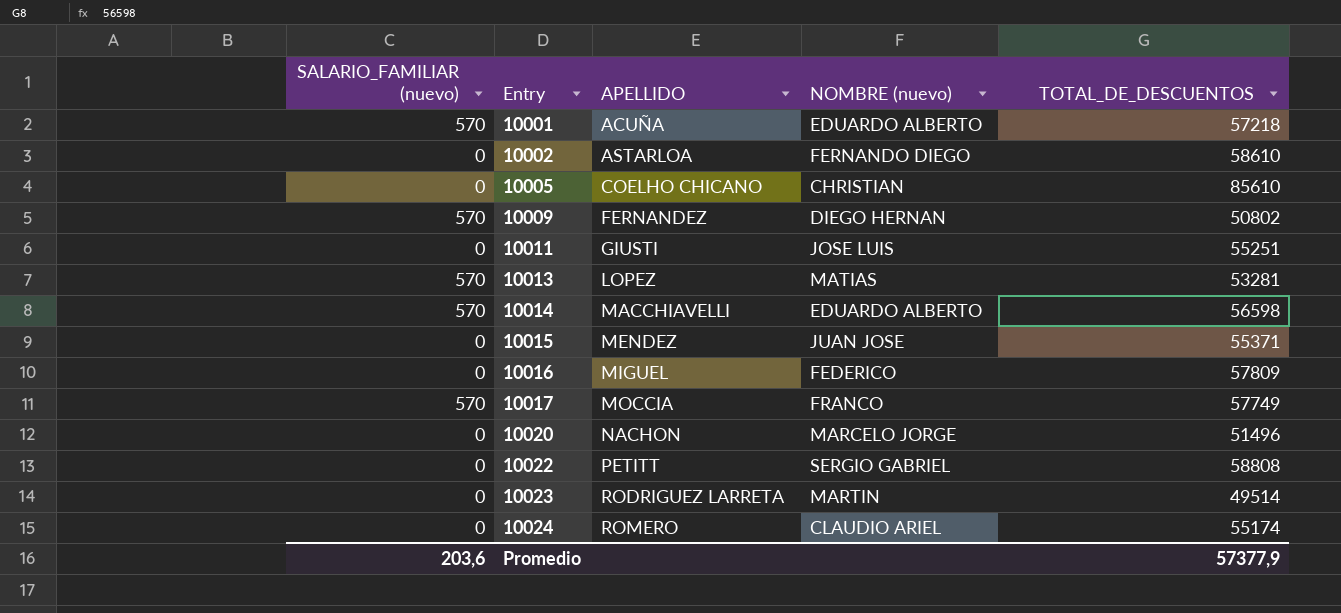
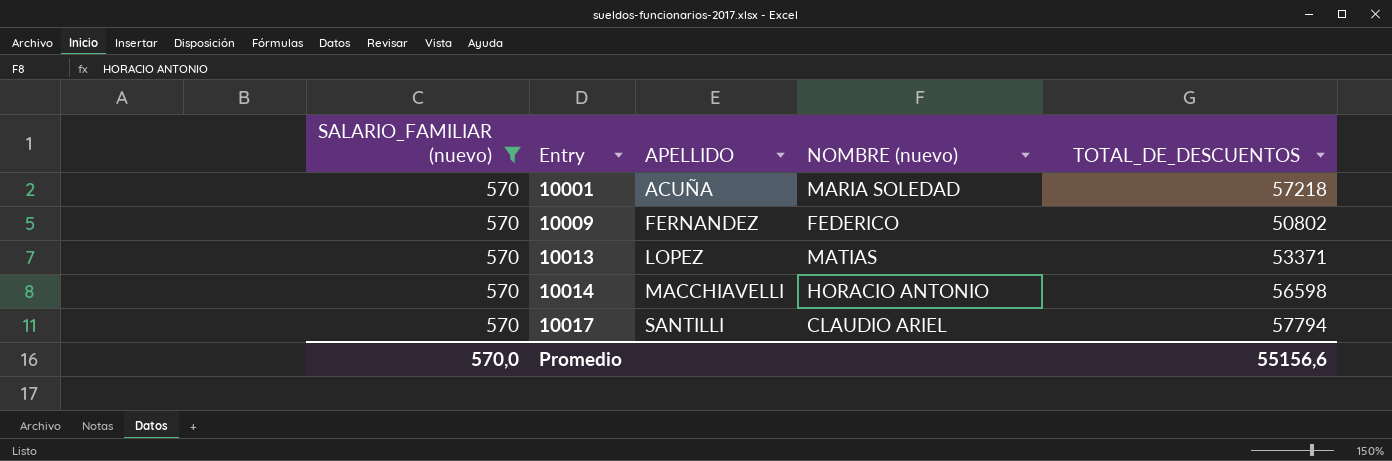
filter: none -> SALARIO_FAMILIAR (nuevo) = 570
10001 | NOMBRE (nuevo): EDUARDO ALBERTO -> MARIA SOLEDAD
10009 | NOMBRE (nuevo): DIEGO HERNAN -> FEDERICO
10013 | TOTAL_DE_DESCUENTOS: 53281 -> 53371
10014 | NOMBRE (nuevo): EDUARDO ALBERTO -> HORACIO ANTONIO
10017 | APELLIDO: MOCCIA -> SANTILLI
10017 | NOMBRE (nuevo): FRANCO -> CLAUDIO ARIEL
10017 | TOTAL_DE_DESCUENTOS: 57749 -> 57794
Promedio | SALARIO_FAMILIAR (nuevo): 203,6 -> 570,0
Promedio | TOTAL_DE_DESCUENTOS: 57377,9 -> 55156,6

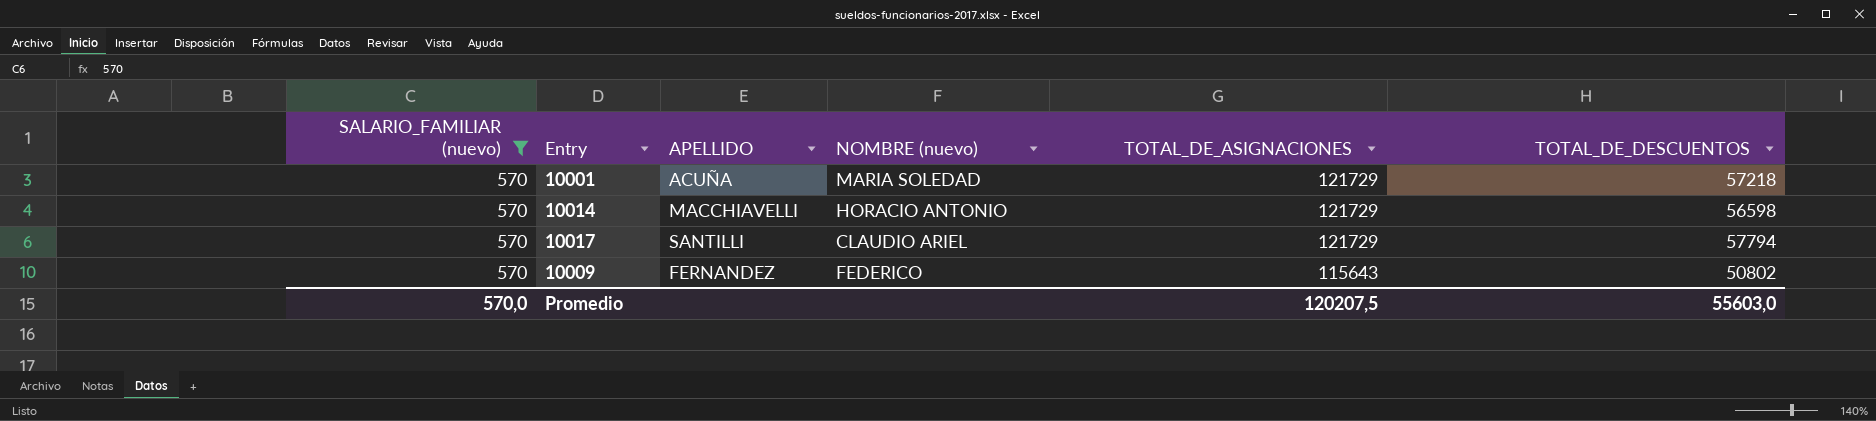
row order: Entry ascending -> TOTAL_DE_ASIGNACIONES descending
column TOTAL_DE_ASIGNACIONES | position: none -> 5
row 10013: 570 | LOPEZ | MATIAS | 53371 -> none
Promedio | TOTAL_DE_DESCUENTOS: 55156,6 -> 55603,0

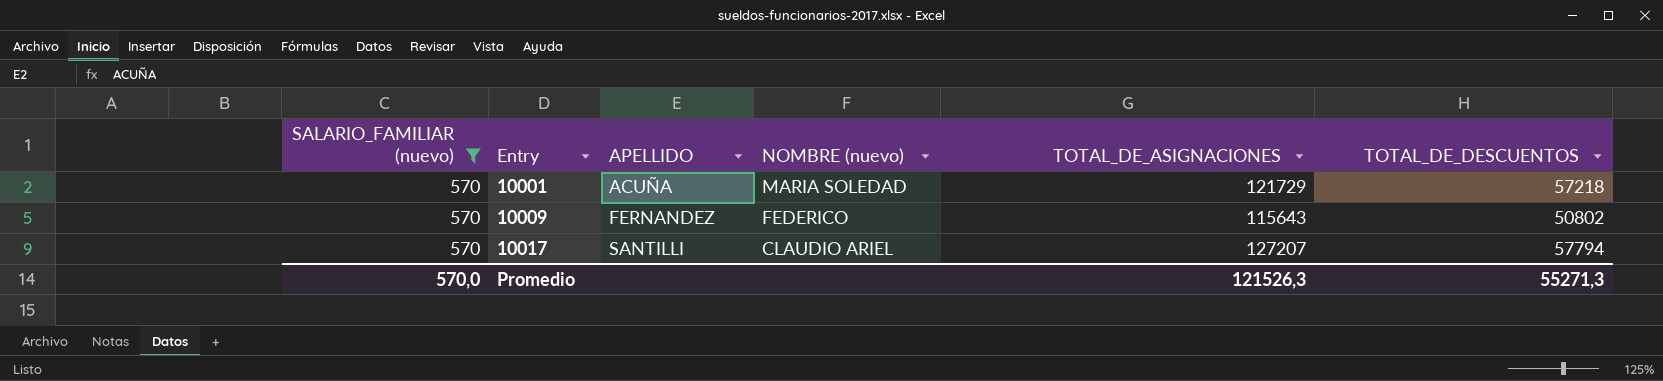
row order: TOTAL_DE_ASIGNACIONES descending -> Entry ascending
row 10014: 570 | MACCHIAVELLI | HORACIO ANTONIO | 121729 | 56598 -> none
10017 | TOTAL_DE_ASIGNACIONES: 121729 -> 127207
Promedio | TOTAL_DE_ASIGNACIONES: 120207,5 -> 121526,3
Promedio | TOTAL_DE_DESCUENTOS: 55603,0 -> 55271,3

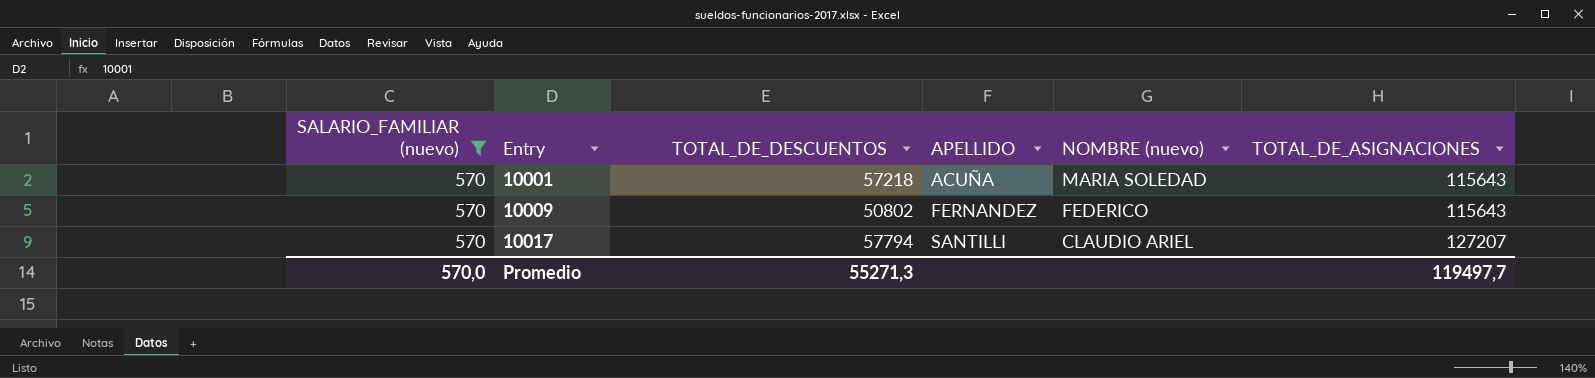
column TOTAL_DE_DESCUENTOS | position: 6 -> 3
10001 | TOTAL_DE_ASIGNACIONES: 121729 -> 115643
Promedio | TOTAL_DE_ASIGNACIONES: 121526,3 -> 119497,7

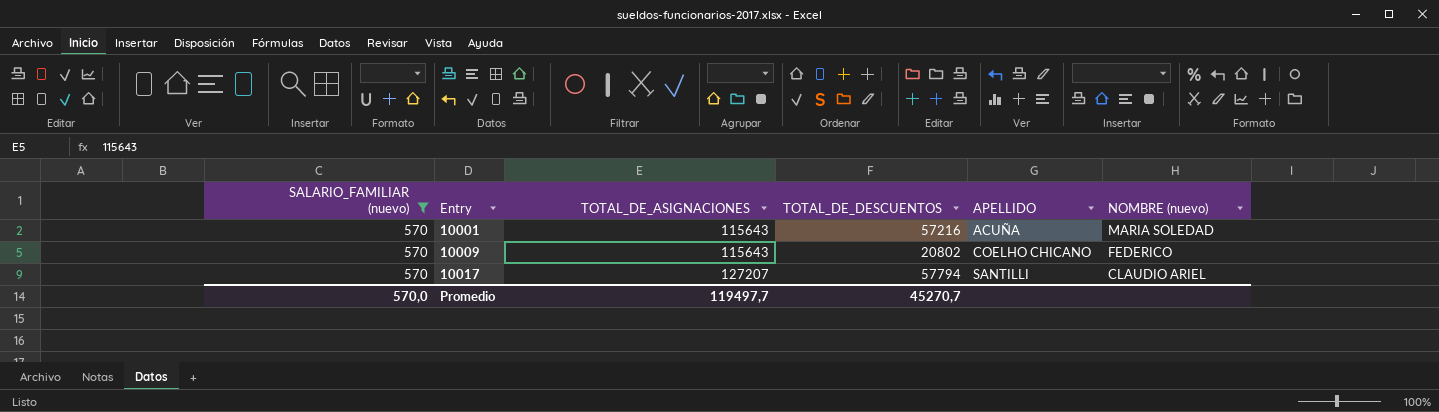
column TOTAL_DE_ASIGNACIONES | position: 6 -> 3
10001 | TOTAL_DE_DESCUENTOS: 57218 -> 57216
10009 | TOTAL_DE_DESCUENTOS: 50802 -> 20802
10009 | APELLIDO: FERNANDEZ -> COELHO CHICANO
Promedio | TOTAL_DE_DESCUENTOS: 55271,3 -> 45270,7

